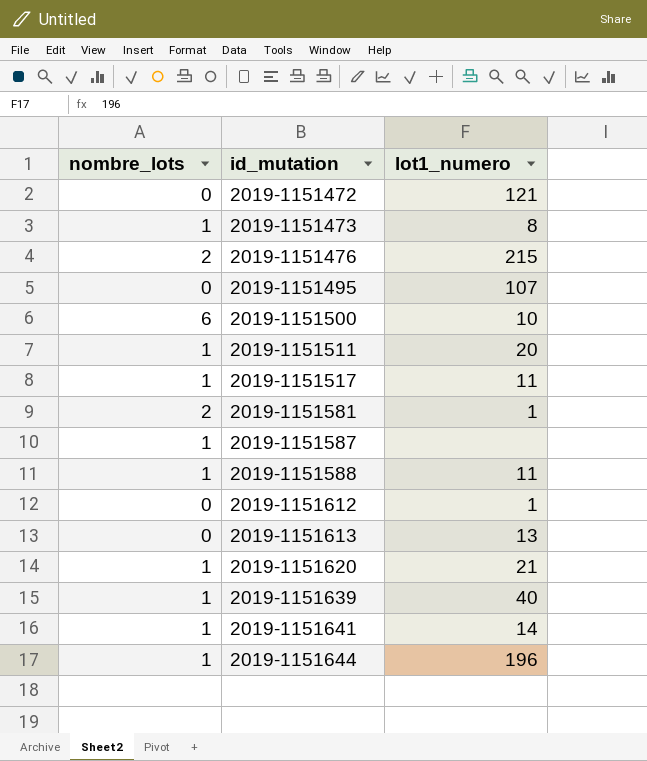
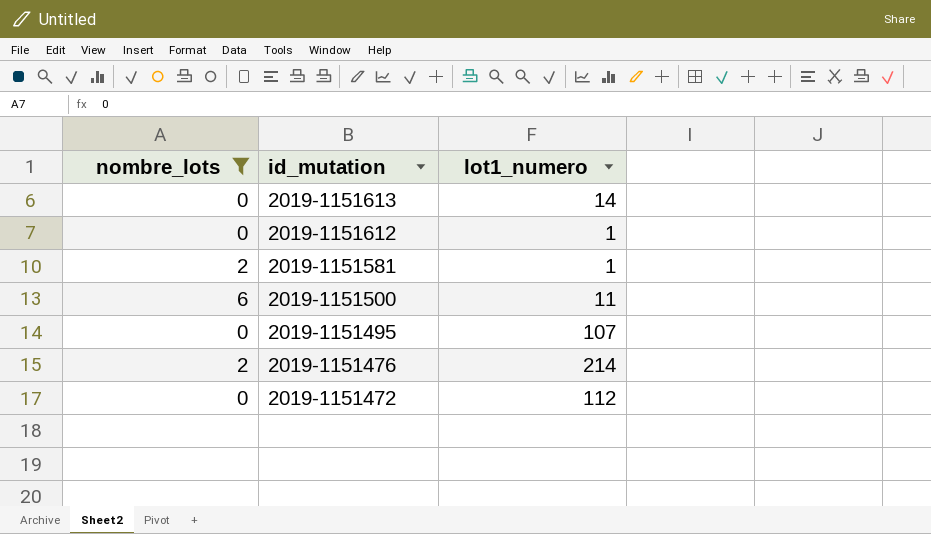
filter: none -> nombre_lots != 1
row order: id_mutation ascending -> id_mutation descending
2019-1151613 | lot1_numero: 13 -> 14
2019-1151500 | lot1_numero: 10 -> 11
2019-1151476 | lot1_numero: 215 -> 214
2019-1151472 | lot1_numero: 121 -> 112

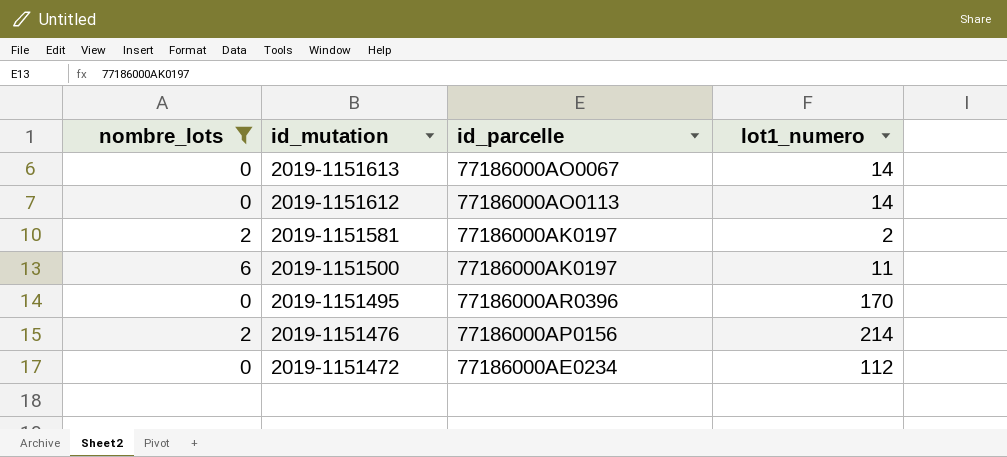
column id_parcelle | position: none -> 3
2019-1151612 | lot1_numero: 1 -> 14
2019-1151581 | lot1_numero: 1 -> 2
2019-1151495 | lot1_numero: 107 -> 170

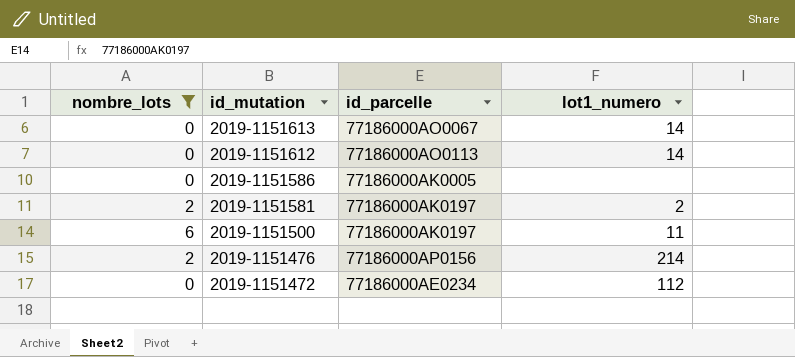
row 2019-1151495: 0 | 77186000AR0396 | 170 -> none
row 2019-1151586: none -> 0 | 77186000AK0005 | none

